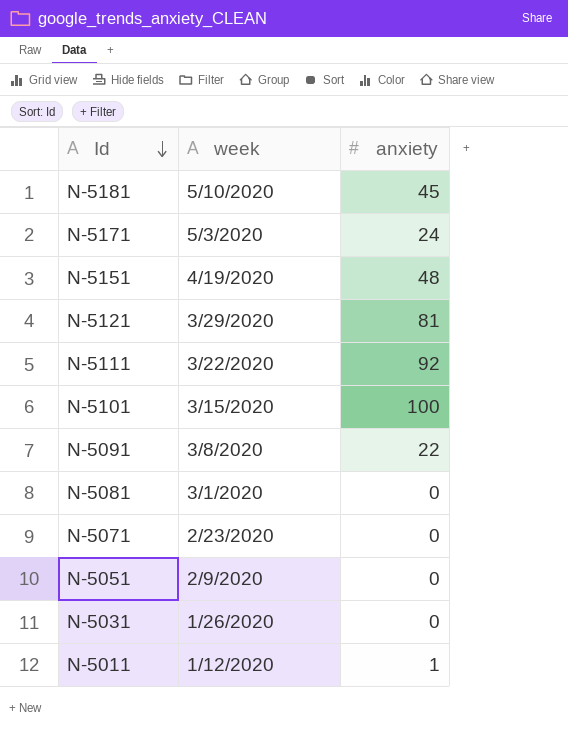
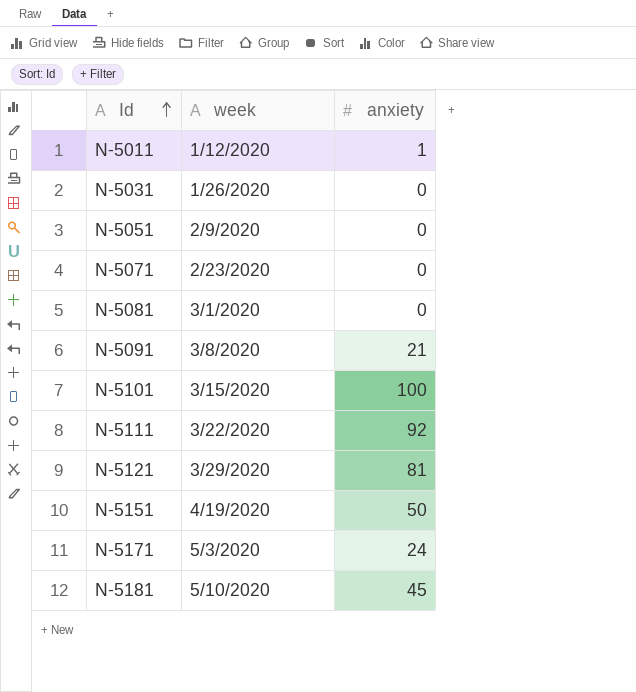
row order: Id descending -> Id ascending
N-5091 | anxiety: 22 -> 21
N-5151 | anxiety: 48 -> 50

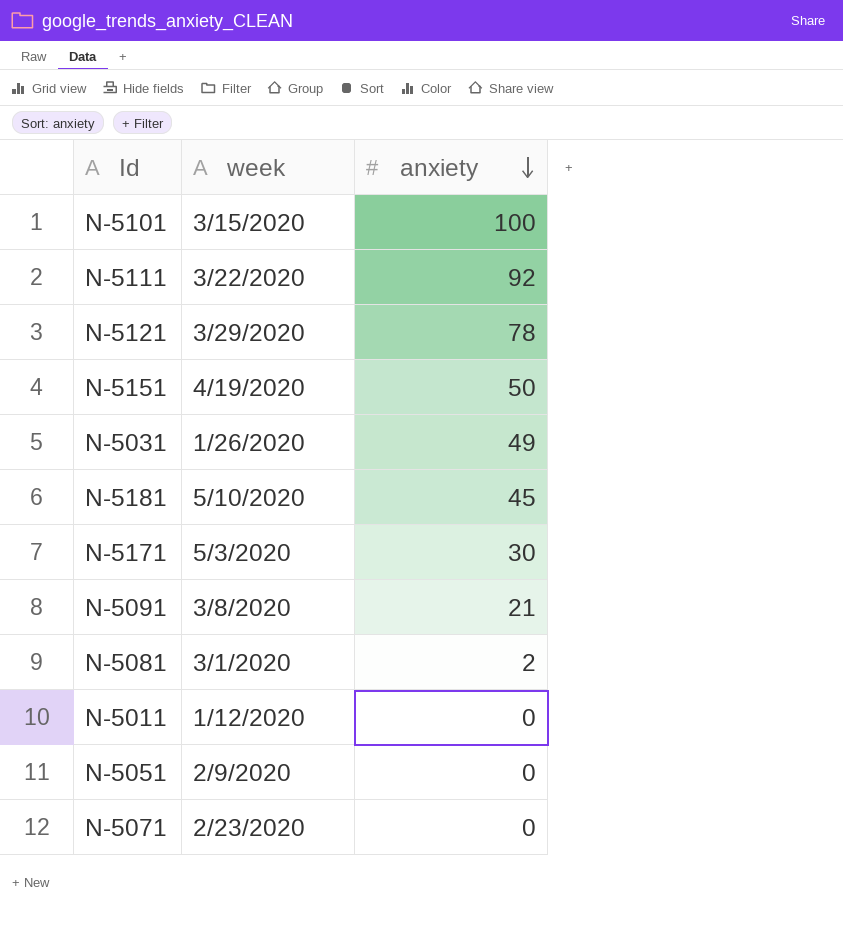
row order: Id ascending -> anxiety descending
N-5121 | anxiety: 81 -> 78
N-5031 | anxiety: 0 -> 49
N-5171 | anxiety: 24 -> 30
N-5081 | anxiety: 0 -> 2
N-5011 | anxiety: 1 -> 0

